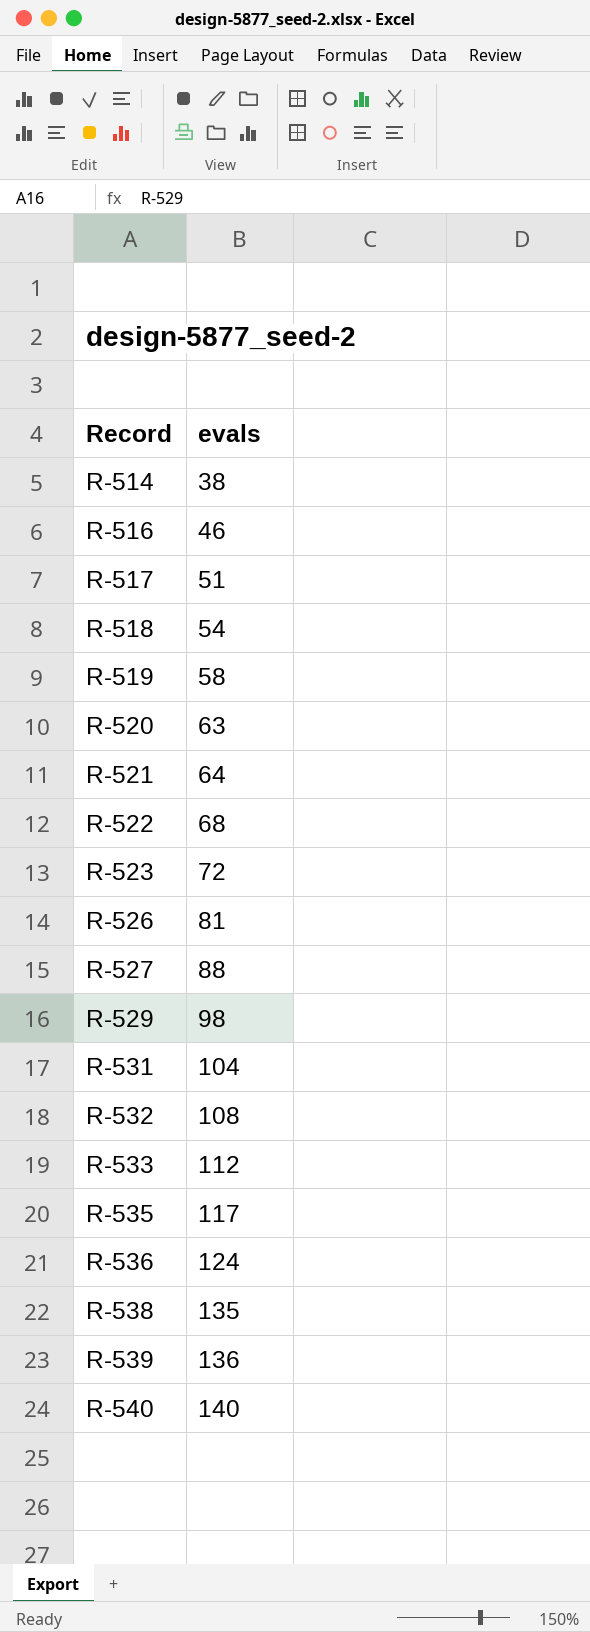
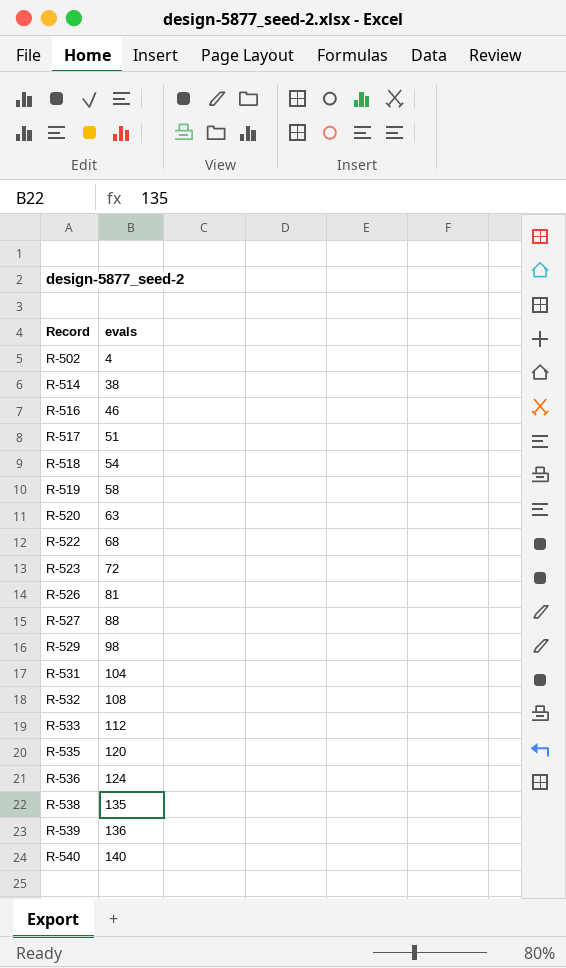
row R-521: 64 -> none
row R-502: none -> 4
R-535 | evals: 117 -> 120

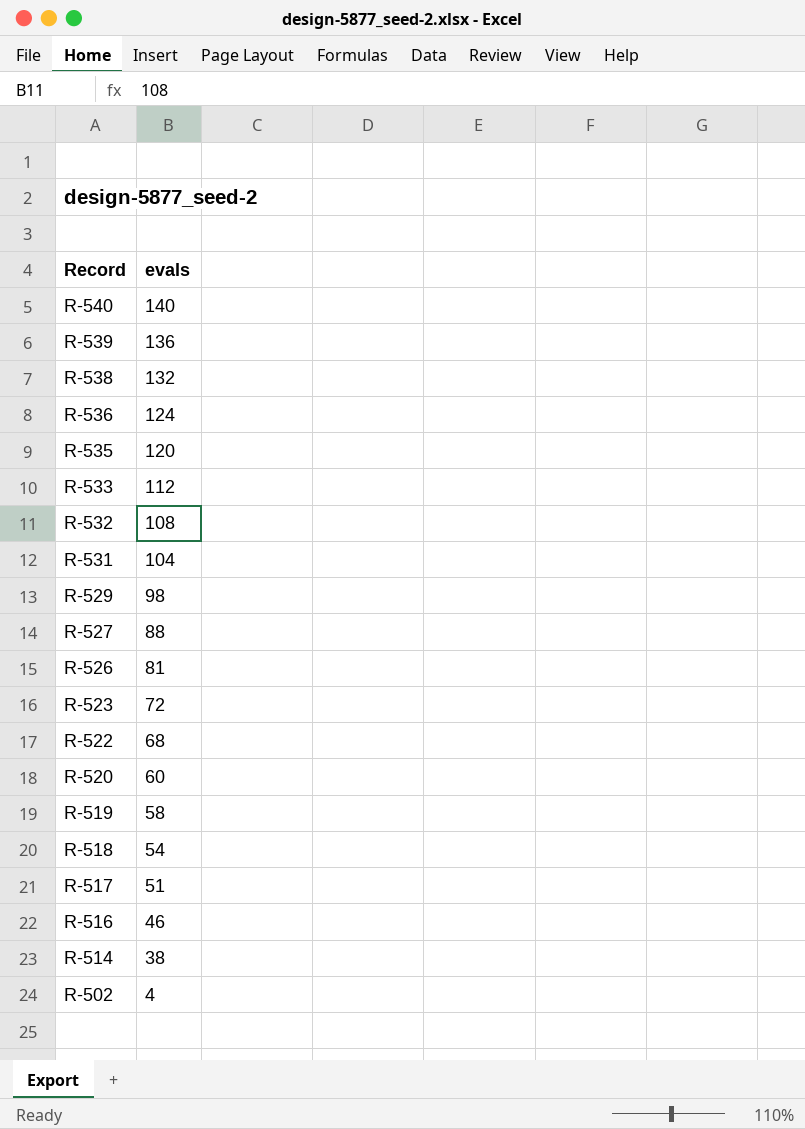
row order: Record ascending -> Record descending
R-538 | evals: 135 -> 132
R-520 | evals: 63 -> 60

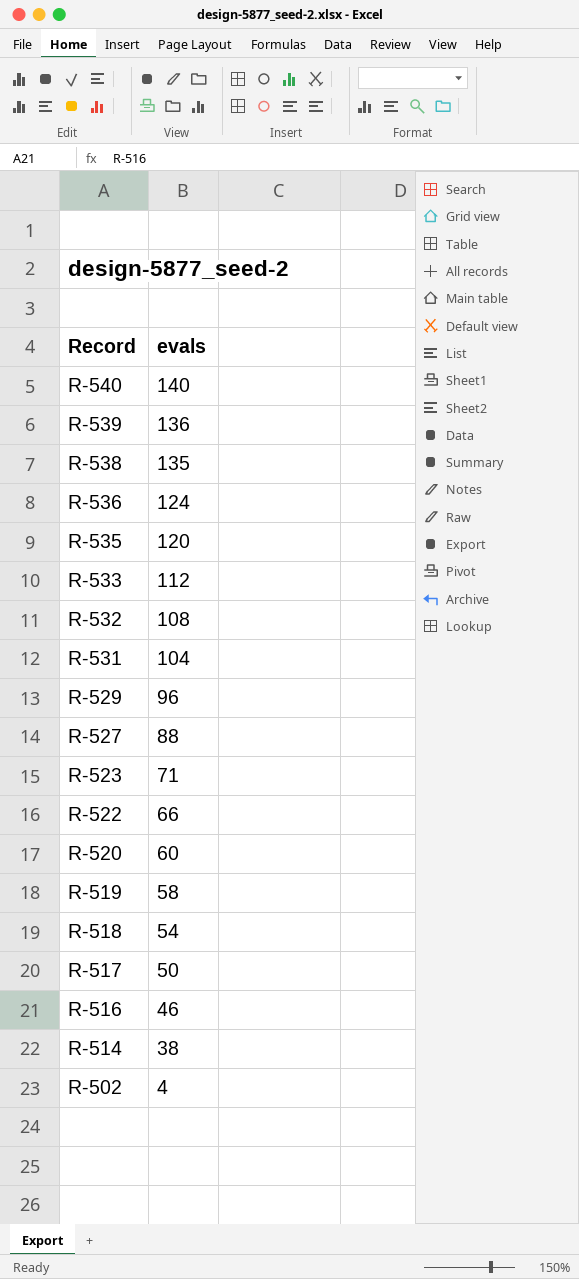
row R-526: 81 -> none
R-538 | evals: 132 -> 135
R-529 | evals: 98 -> 96
R-523 | evals: 72 -> 71
R-522 | evals: 68 -> 66
R-517 | evals: 51 -> 50

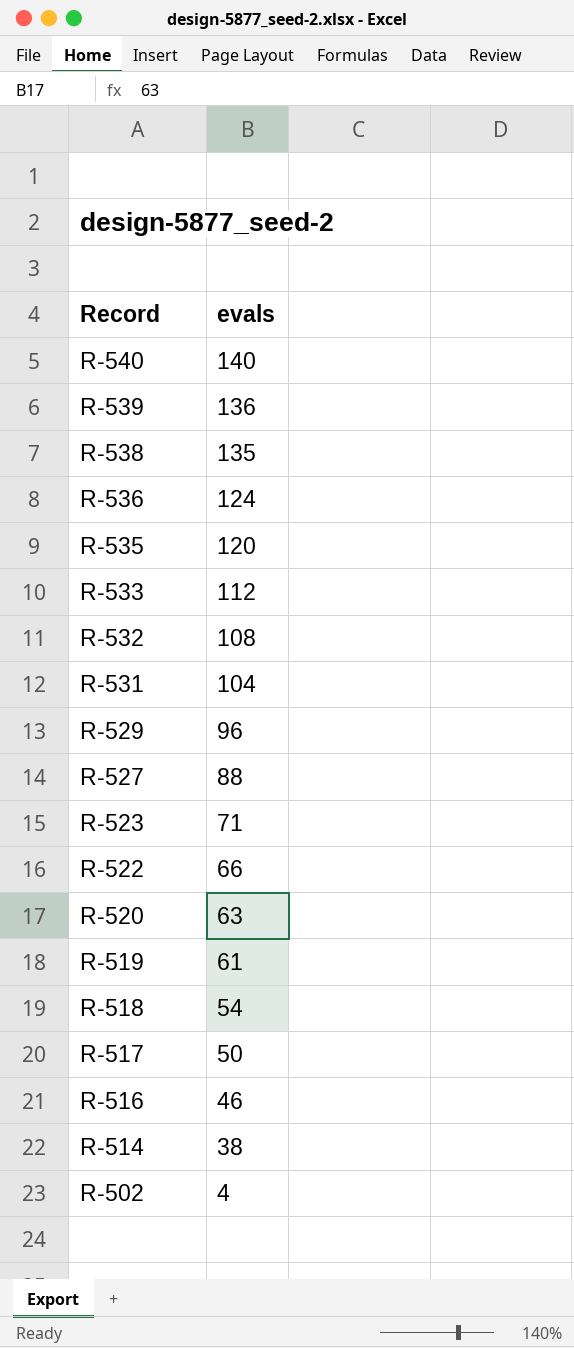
R-520 | evals: 60 -> 63
R-519 | evals: 58 -> 61

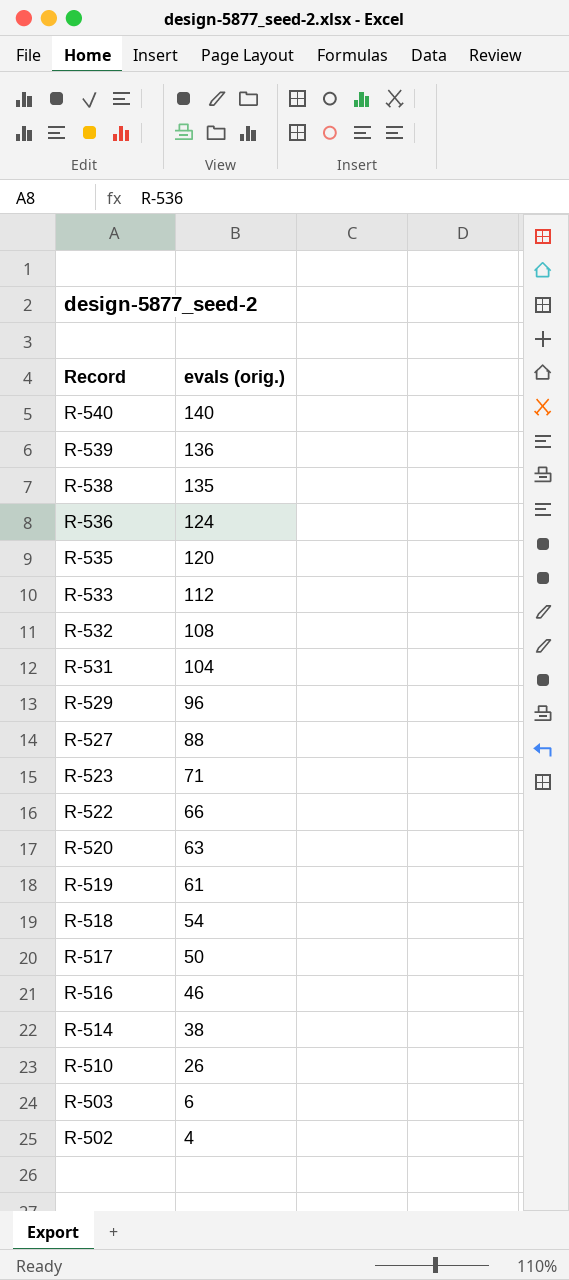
column name: evals -> evals (orig.)
row R-510: none -> 26
row R-503: none -> 6

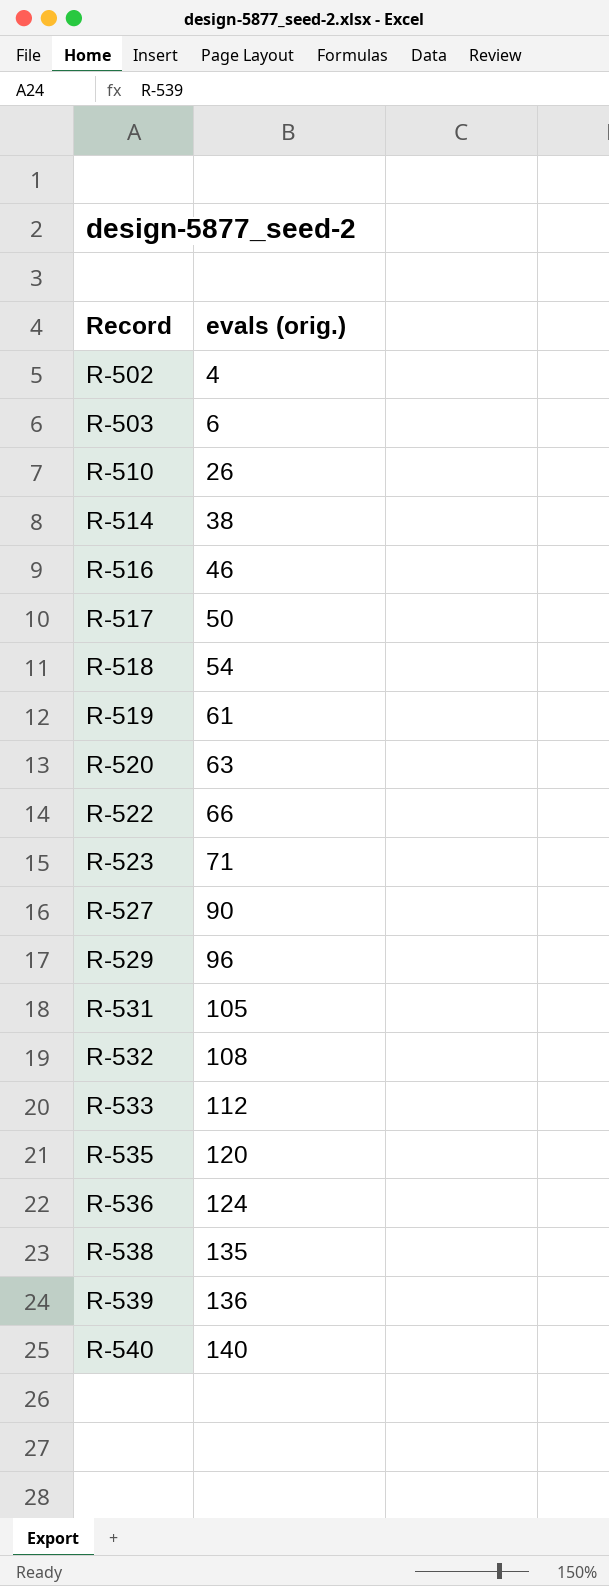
row order: Record descending -> Record ascending
R-527 | evals (orig.): 88 -> 90
R-531 | evals (orig.): 104 -> 105

